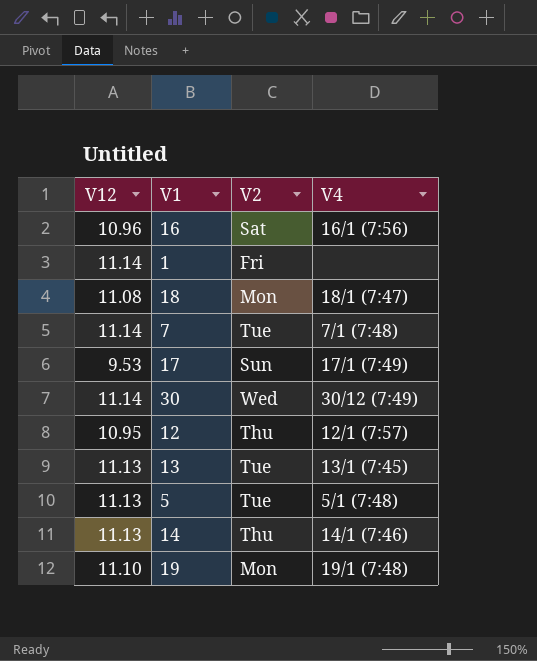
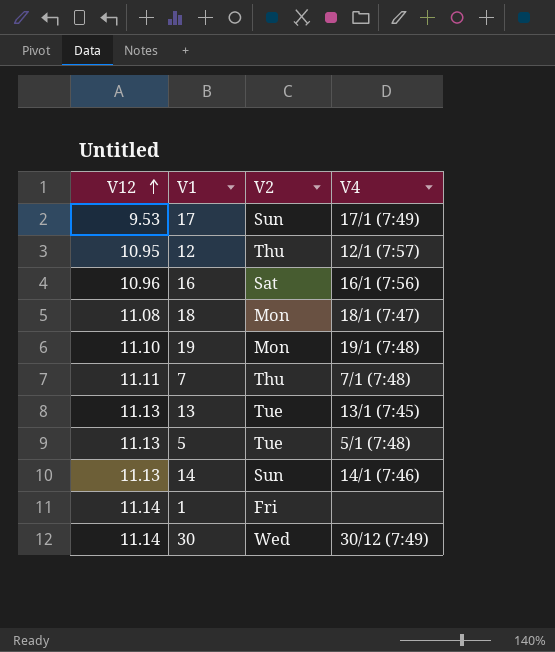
row order: none -> V12 ascending
7 | V12: 11.14 -> 11.11
7 | V2: Tue -> Thu
14 | V2: Thu -> Sun

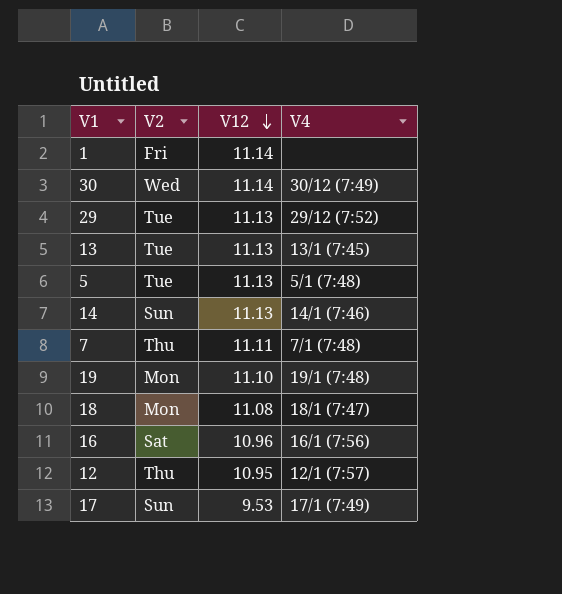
row order: V12 ascending -> V12 descending
column V12 | position: 1 -> 3
row 29: none -> Tue | 11.13 | 29/12 (7:52)

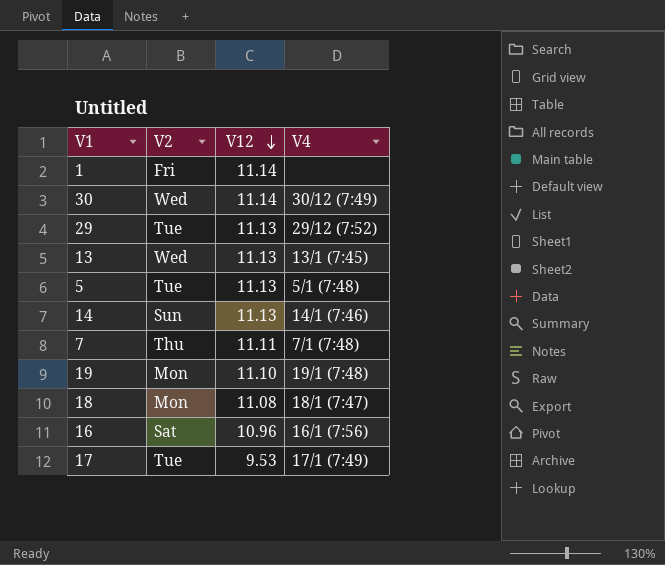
row 12: Thu | 10.95 | 12/1 (7:57) -> none
13 | V2: Tue -> Wed
17 | V2: Sun -> Tue

